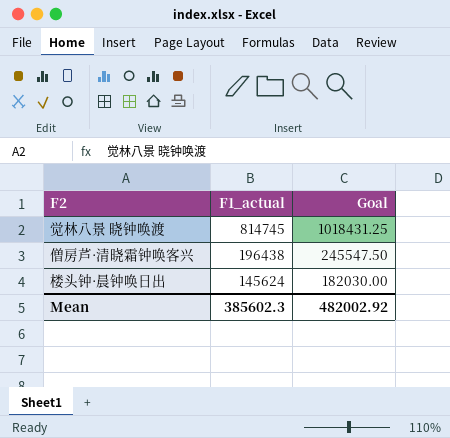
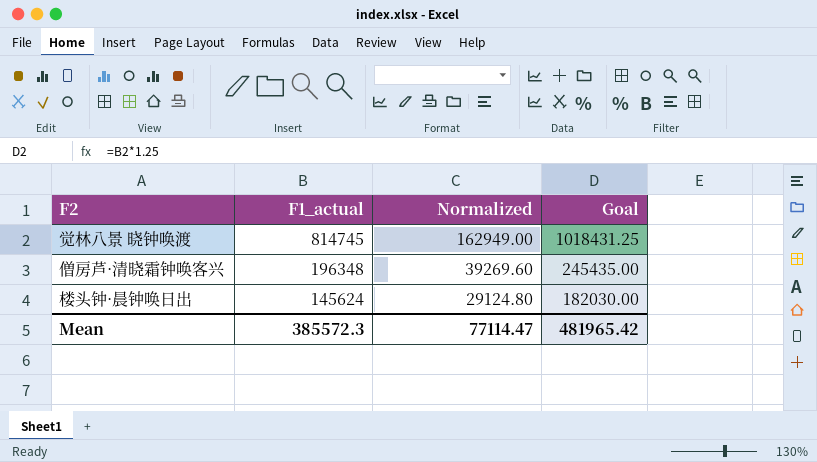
column Normalized | formula: none -> [F1_actual] * 0.2
僧房芦·清晓霜钟唤客兴 | F1_actual: 196438 -> 196348
僧房芦·清晓霜钟唤客兴 | Goal: 245547.50 -> 245435.00
Mean | F1_actual: 385602.3 -> 385572.3
Mean | Goal: 482002.92 -> 481965.42

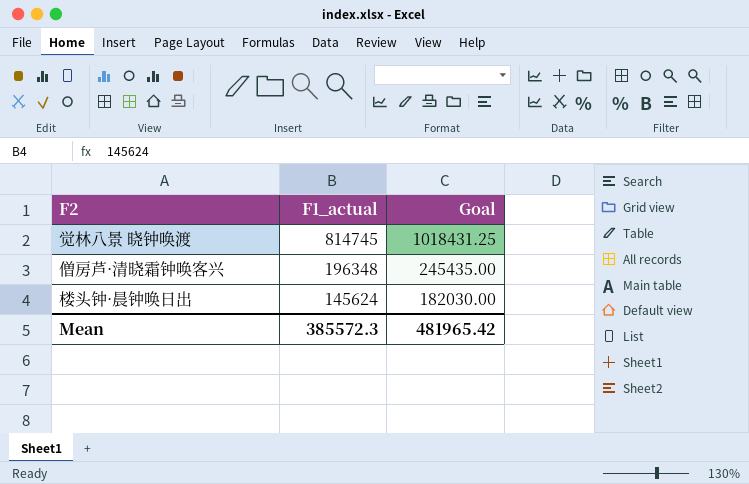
column Normalized | formula: [F1_actual] * 0.2 -> none

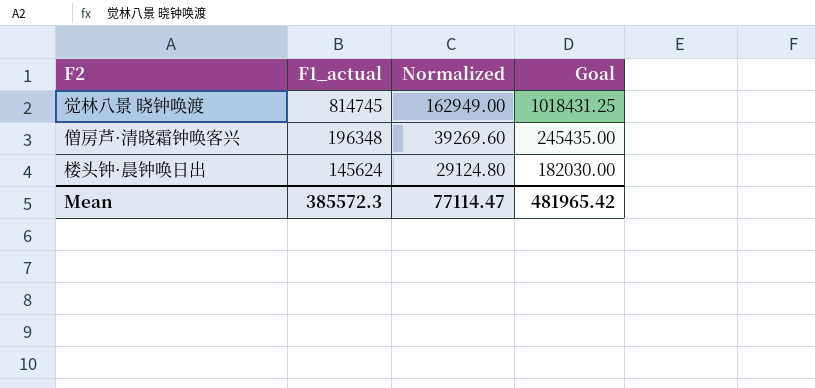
column Normalized | formula: none -> [F1_actual] * 0.2

